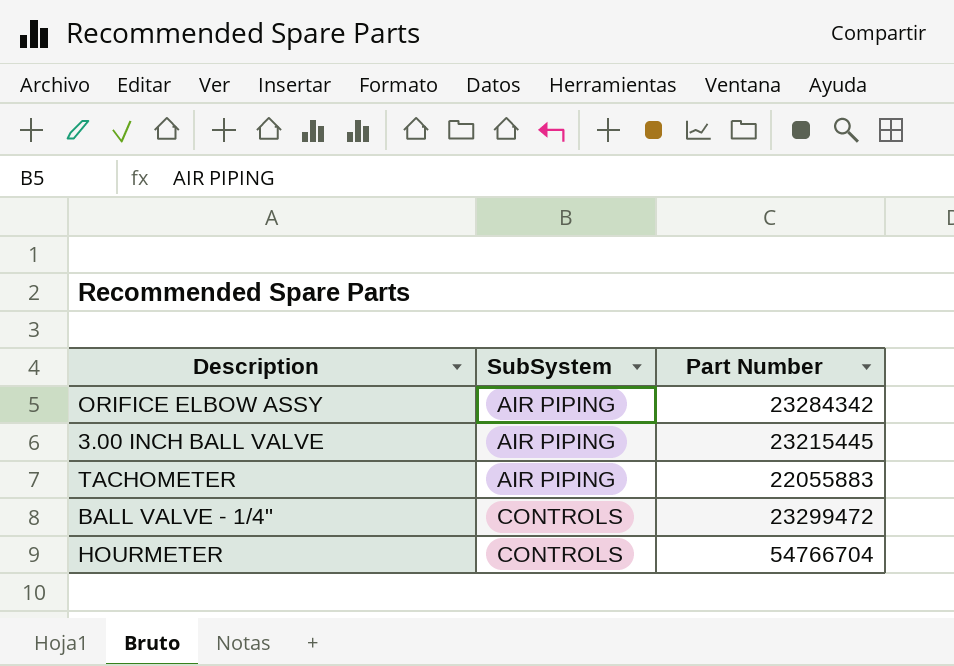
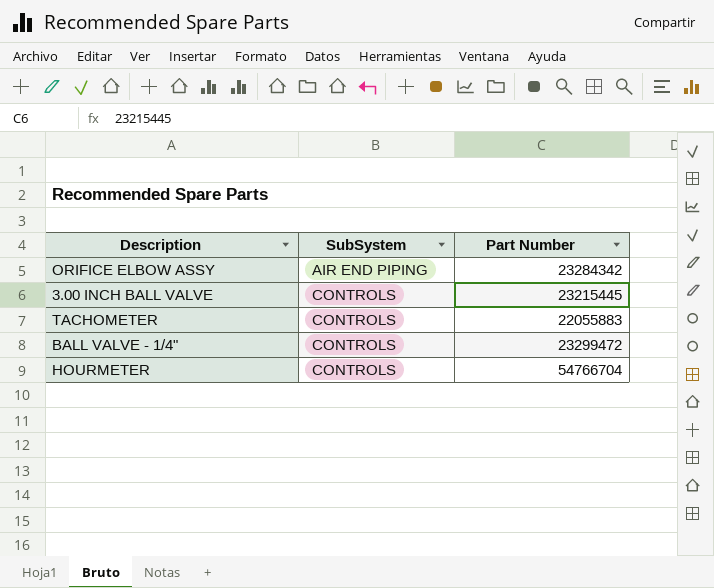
ORIFICE ELBOW ASSY | SubSystem: AIR PIPING -> AIR END PIPING
3.00 INCH BALL VALVE | SubSystem: AIR PIPING -> CONTROLS
TACHOMETER | SubSystem: AIR PIPING -> CONTROLS

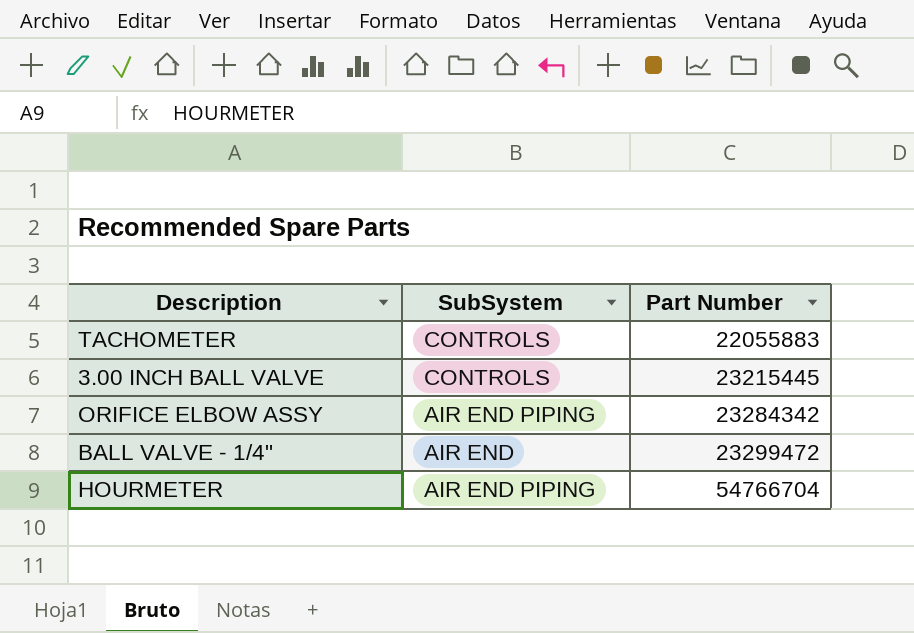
row order: SubSystem ascending -> Part Number ascending
BALL VALVE - 1/4" | SubSystem: CONTROLS -> AIR END
HOURMETER | SubSystem: CONTROLS -> AIR END PIPING

